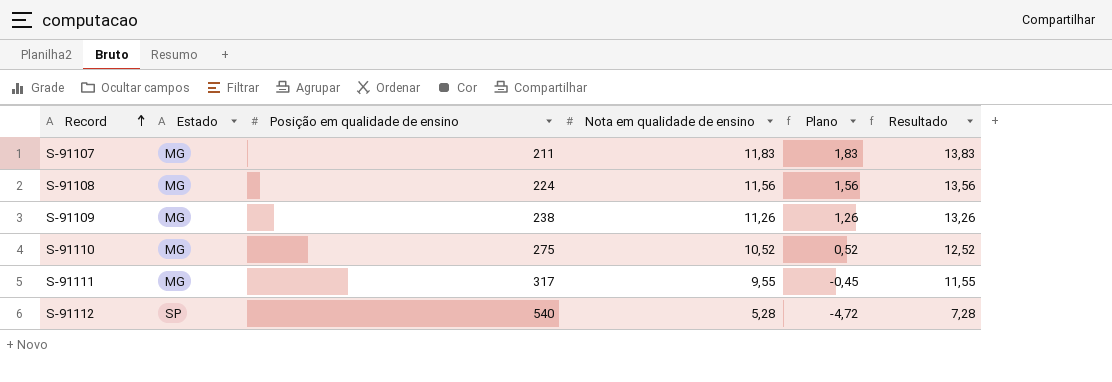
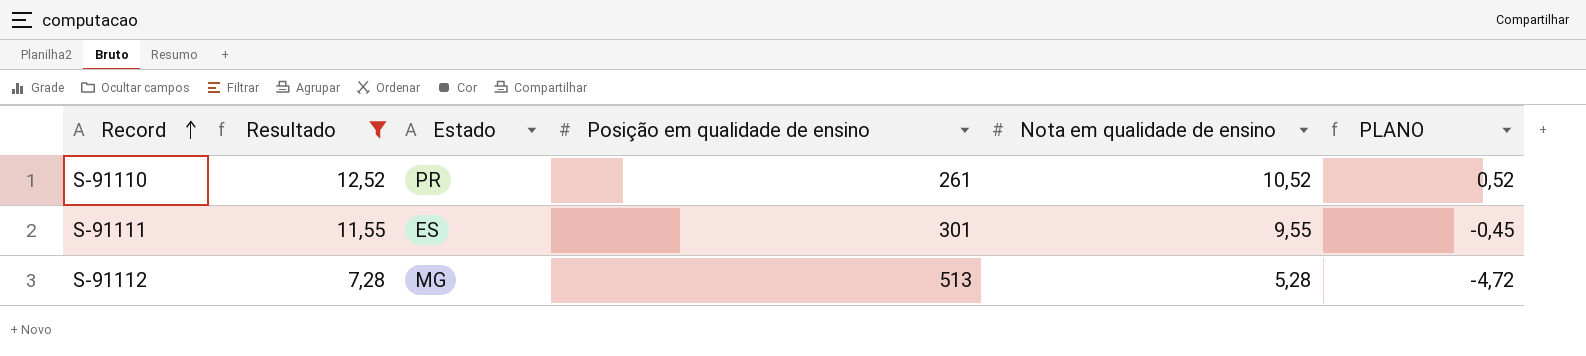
filter: none -> Resultado <= 12,52
column Resultado | position: 6 -> 2
column name: Plano -> PLANO
S-91110 | Estado: MG -> PR
S-91110 | Posição em qualidade de ensino: 275 -> 261
S-91111 | Estado: MG -> ES
S-91111 | Posição em qualidade de ensino: 317 -> 301
S-91112 | Estado: SP -> MG
S-91112 | Posição em qualidade de ensino: 540 -> 513

